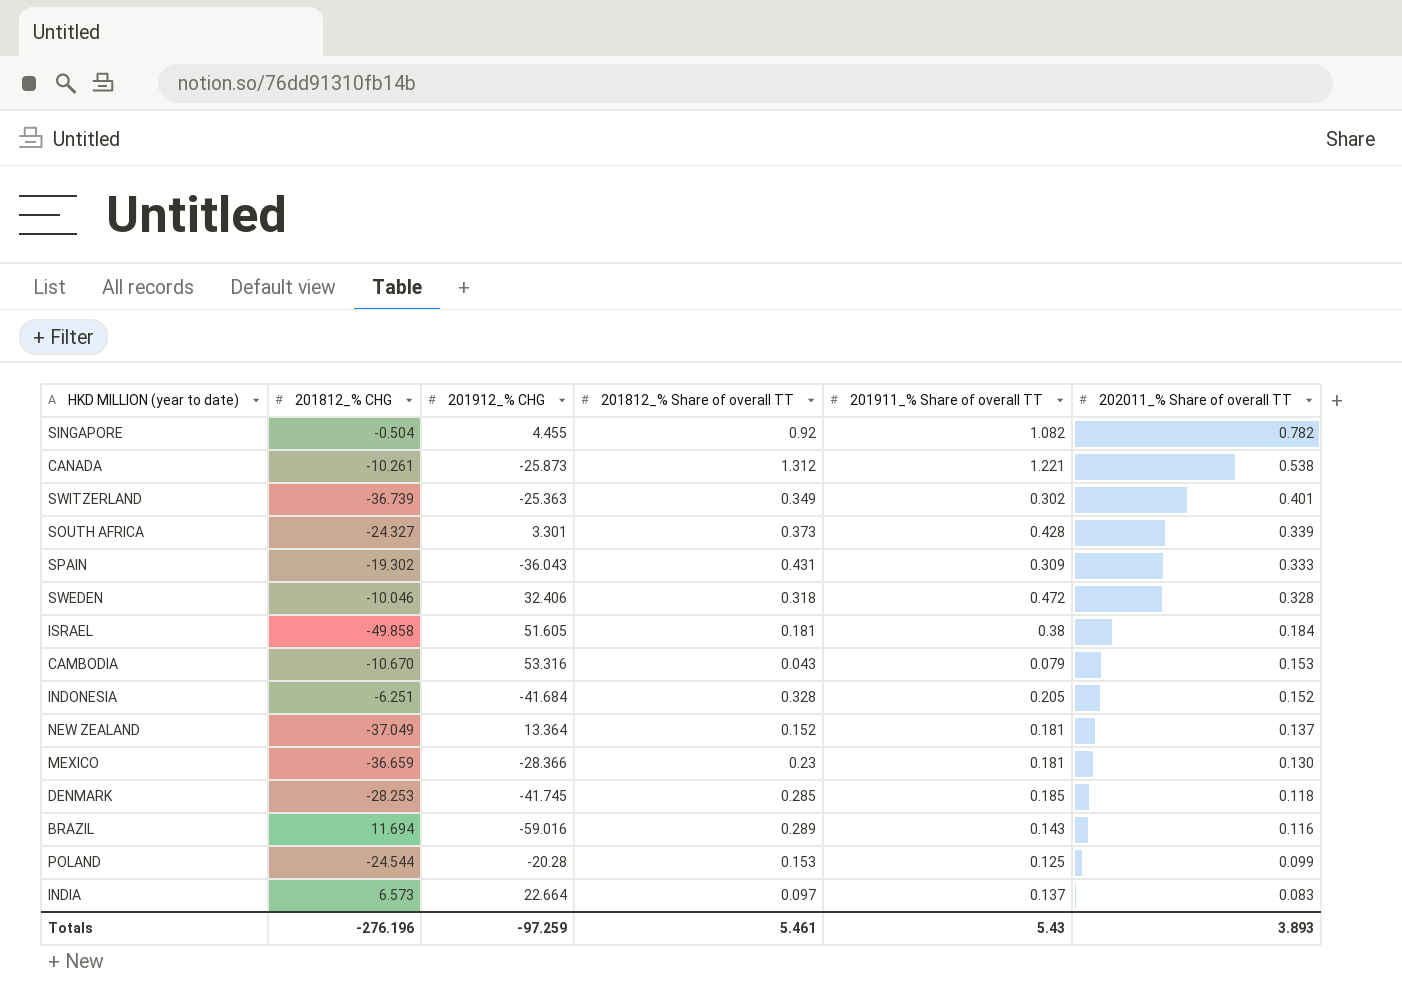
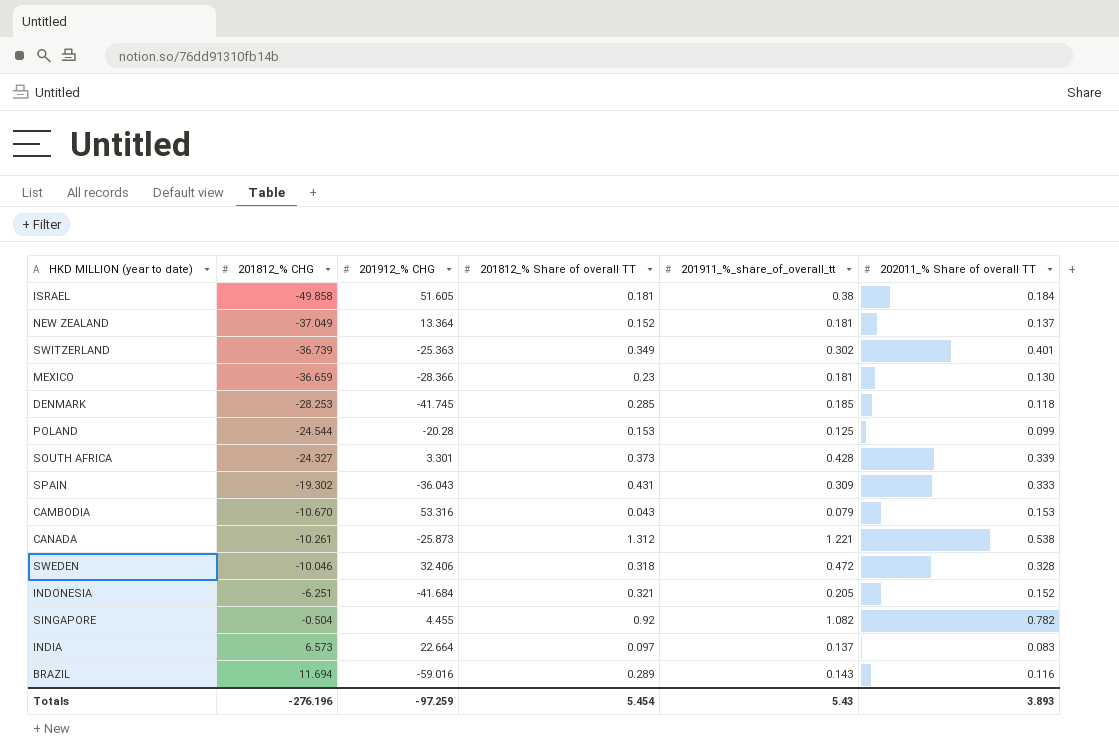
row order: 202011_% Share of overall TT descending -> 201812_% CHG ascending
column name: 201911_% Share of overall TT -> 201911_%_share_of_overall_tt
INDONESIA | 201812_% Share of overall TT: 0.328 -> 0.321
Totals | 201812_% Share of overall TT: 5.461 -> 5.454

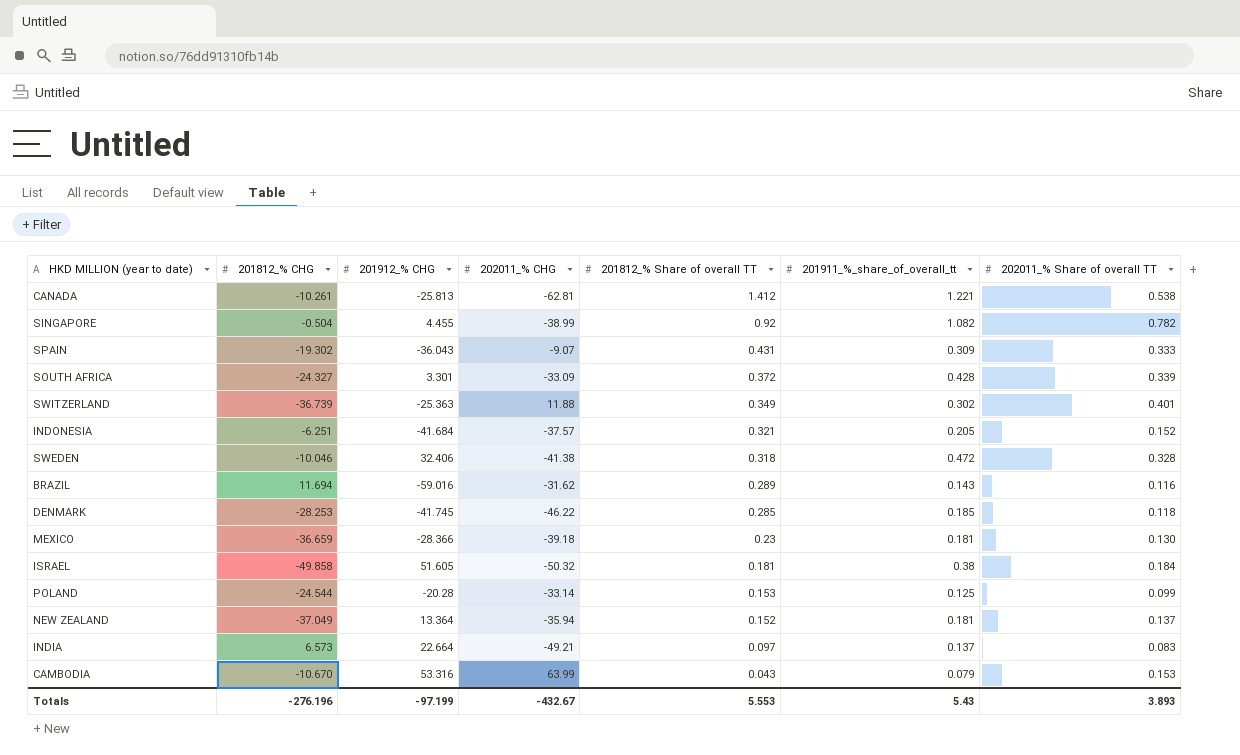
row order: 201812_% CHG ascending -> 201812_% Share of overall TT descending
column 202011_% CHG | position: none -> 4
CANADA | 201912_% CHG: -25.873 -> -25.813
CANADA | 201812_% Share of overall TT: 1.312 -> 1.412
SOUTH AFRICA | 201812_% Share of overall TT: 0.373 -> 0.372
Totals | 201912_% CHG: -97.259 -> -97.199
Totals | 201812_% Share of overall TT: 5.454 -> 5.553

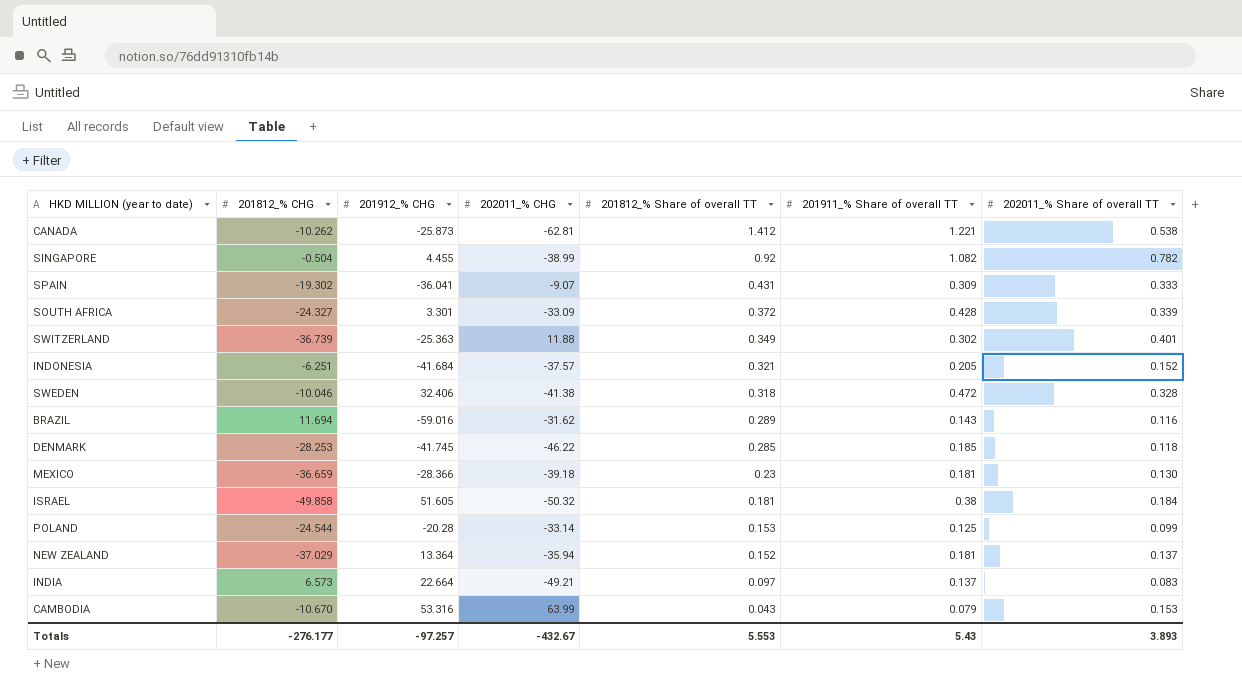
column name: 201911_%_share_of_overall_tt -> 201911_% Share of overall TT
CANADA | 201812_% CHG: -10.261 -> -10.262
CANADA | 201912_% CHG: -25.813 -> -25.873
SPAIN | 201912_% CHG: -36.043 -> -36.041
NEW ZEALAND | 201812_% CHG: -37.049 -> -37.029
Totals | 201812_% CHG: -276.196 -> -276.177
Totals | 201912_% CHG: -97.199 -> -97.257

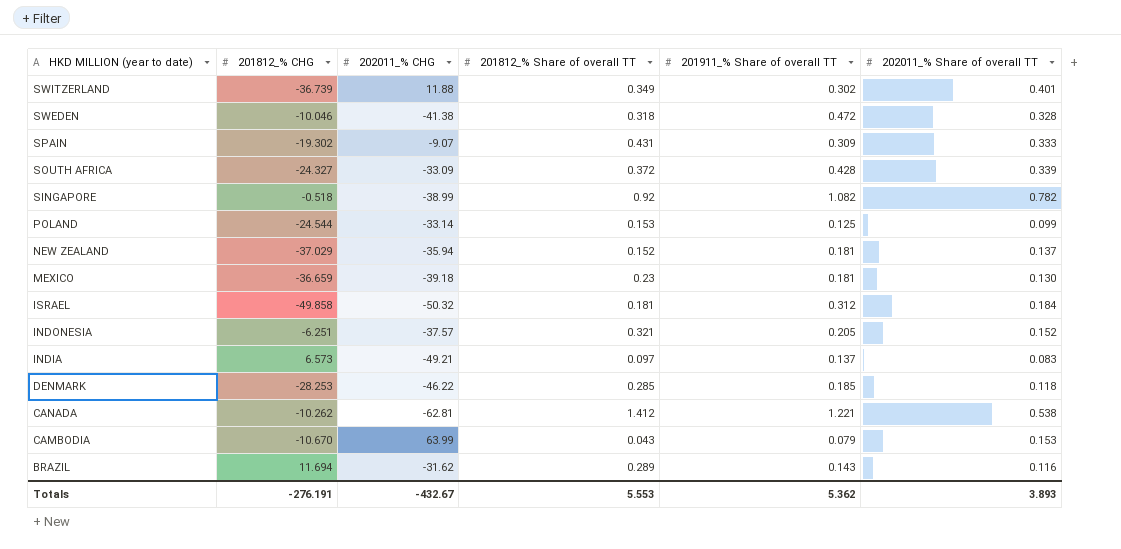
row order: 201812_% Share of overall TT descending -> HKD MILLION (year to date) descending
column 201912_% CHG | position: 3 -> none
SINGAPORE | 201812_% CHG: -0.504 -> -0.518
ISRAEL | 201911_% Share of overall TT: 0.38 -> 0.312
Totals | 201812_% CHG: -276.177 -> -276.191
Totals | 201911_% Share of overall TT: 5.43 -> 5.362

